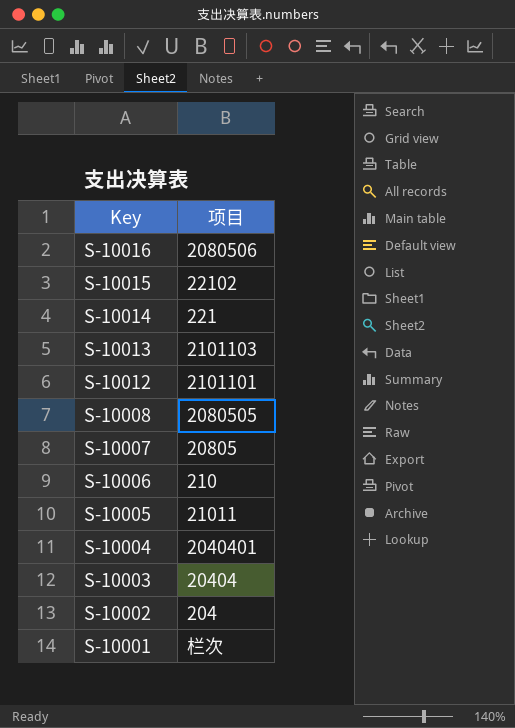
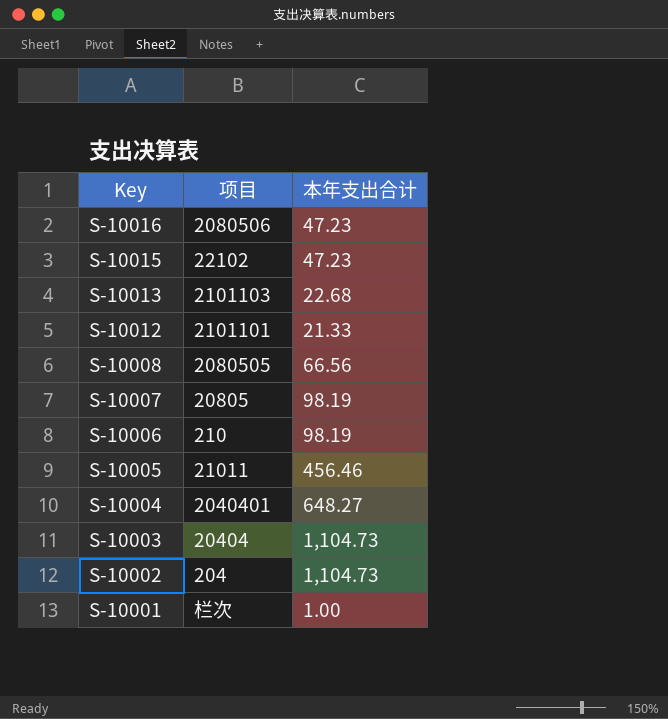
column 本年支出合计 | position: none -> 3
row S-10014: 221 -> none

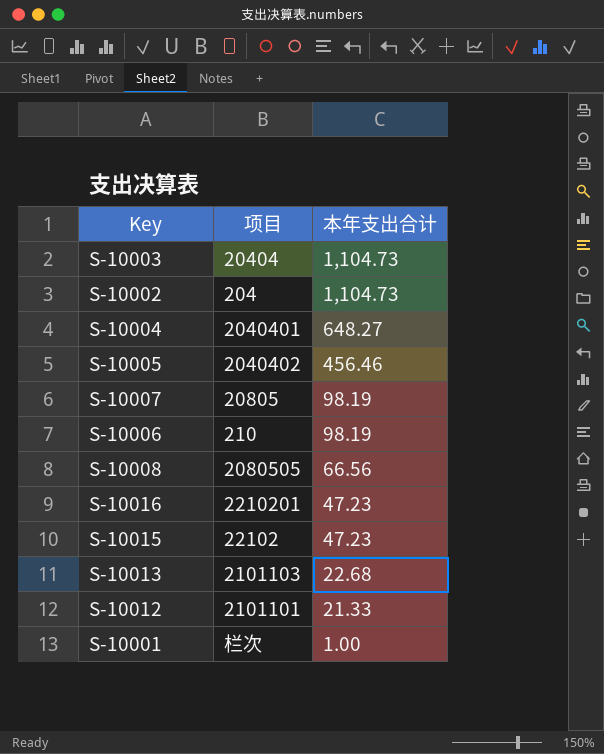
row order: Key descending -> 本年支出合计 descending
S-10005 | 项目: 21011 -> 2040402
S-10016 | 项目: 2080506 -> 2210201

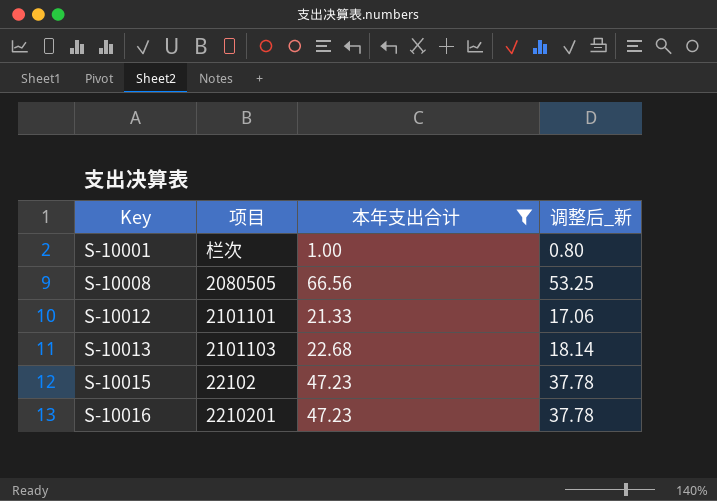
filter: none -> 本年支出合计 <= 66.56
row order: 本年支出合计 descending -> Key ascending
column 调整后_新 | formula: none -> [本年支出合计] * 0.8

